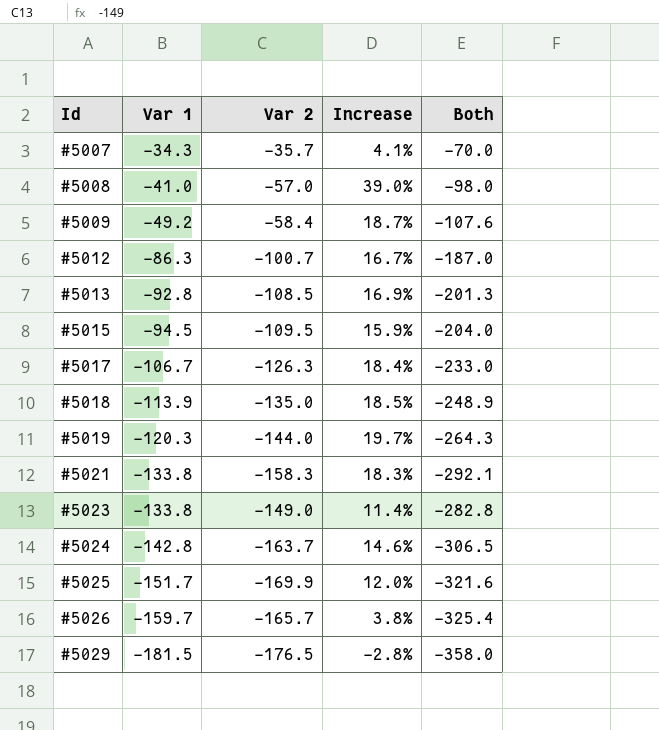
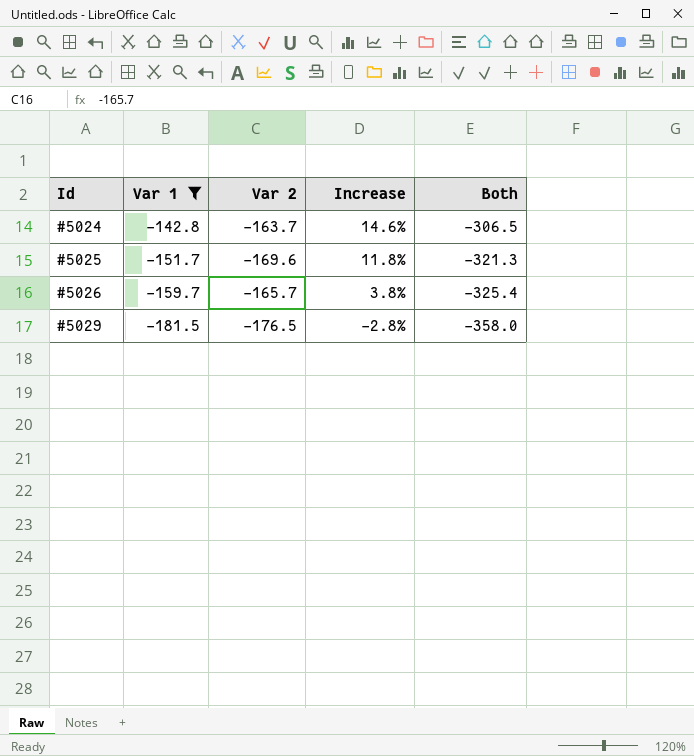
filter: none -> Var 1 <= -142.8
#5025 | Var 2: -169.9 -> -169.6
#5025 | Increase: 12.0% -> 11.8%
#5025 | Both: -321.6 -> -321.3

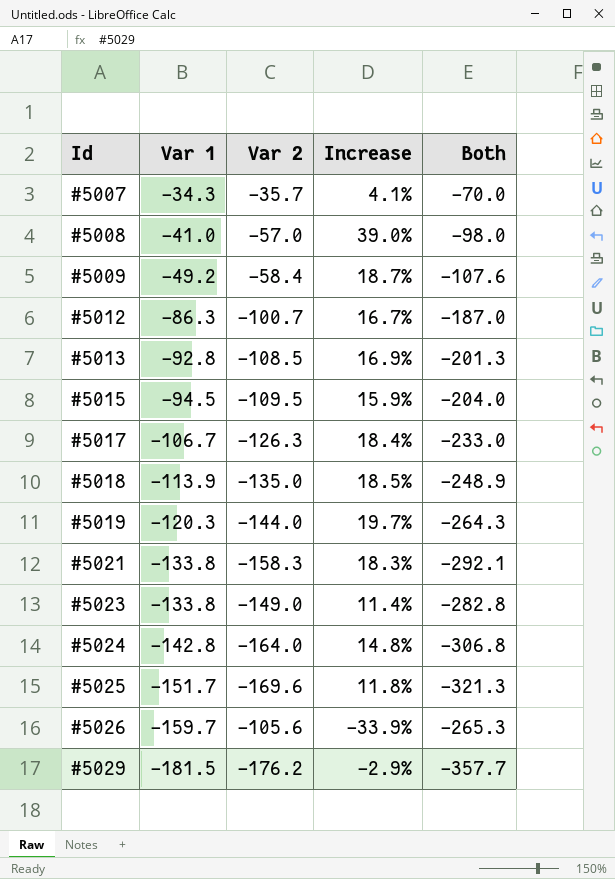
filter: Var 1 <= -142.8 -> none
#5024 | Var 2: -163.7 -> -164.0
#5024 | Increase: 14.6% -> 14.8%
#5024 | Both: -306.5 -> -306.8
#5026 | Var 2: -165.7 -> -105.6
#5026 | Increase: 3.8% -> -33.9%
#5026 | Both: -325.4 -> -265.3
#5029 | Var 2: -176.5 -> -176.2
#5029 | Increase: -2.8% -> -2.9%
#5029 | Both: -358.0 -> -357.7

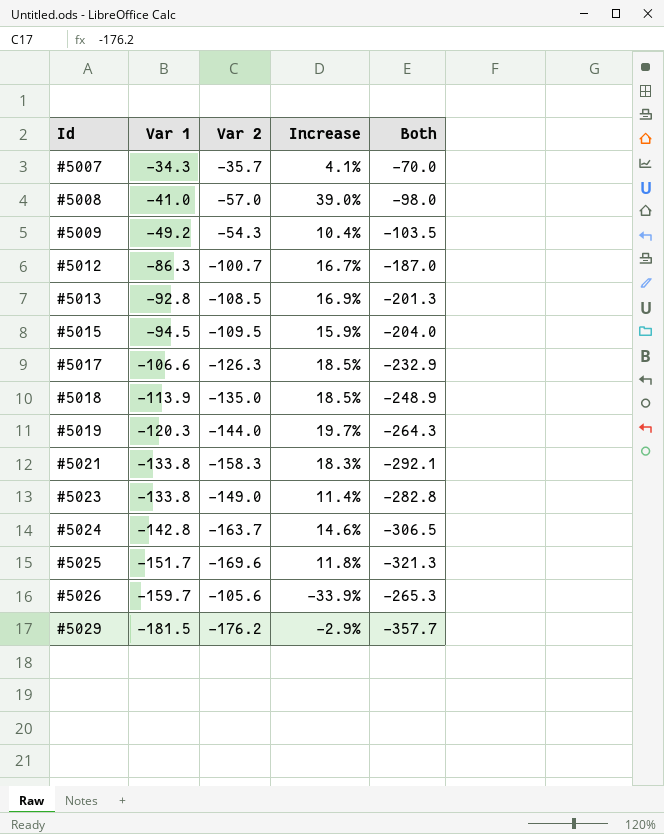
#5009 | Var 2: -58.4 -> -54.3
#5009 | Increase: 18.7% -> 10.4%
#5009 | Both: -107.6 -> -103.5
#5017 | Var 1: -106.7 -> -106.6
#5017 | Increase: 18.4% -> 18.5%
#5017 | Both: -233.0 -> -232.9
#5024 | Var 2: -164.0 -> -163.7
#5024 | Increase: 14.8% -> 14.6%
#5024 | Both: -306.8 -> -306.5

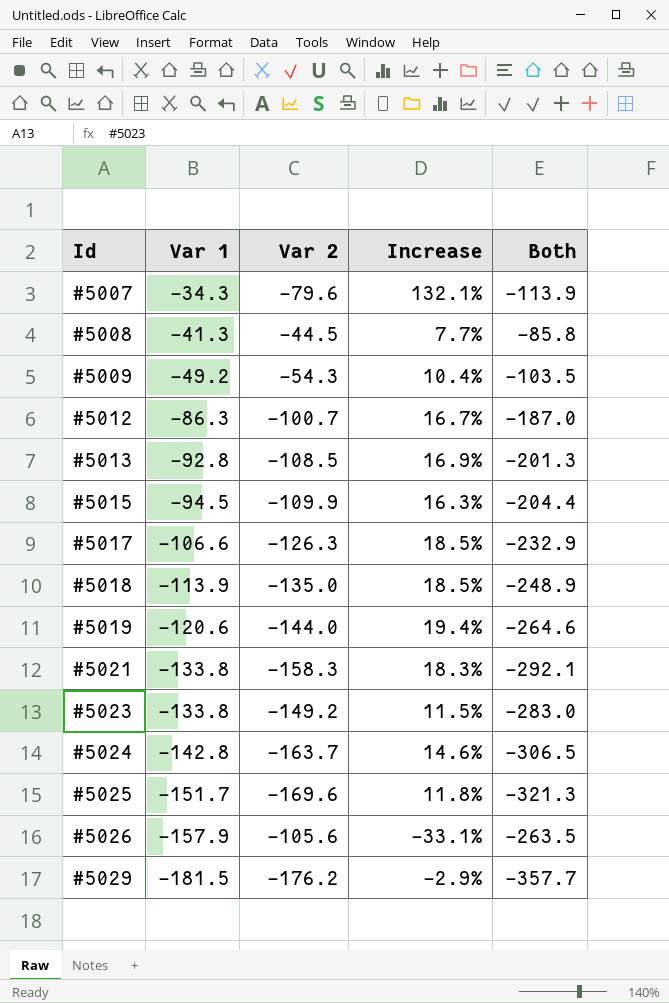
#5007 | Var 2: -35.7 -> -79.6
#5007 | Increase: 4.1% -> 132.1%
#5007 | Both: -70.0 -> -113.9
#5008 | Var 1: -41.0 -> -41.3
#5008 | Var 2: -57.0 -> -44.5
#5008 | Increase: 39.0% -> 7.7%
#5008 | Both: -98.0 -> -85.8
#5015 | Var 2: -109.5 -> -109.9
#5015 | Increase: 15.9% -> 16.3%
#5015 | Both: -204.0 -> -204.4
#5019 | Var 1: -120.3 -> -120.6
#5019 | Increase: 19.7% -> 19.4%
#5019 | Both: -264.3 -> -264.6
#5023 | Var 2: -149.0 -> -149.2
#5023 | Increase: 11.4% -> 11.5%
#5023 | Both: -282.8 -> -283.0
#5026 | Var 1: -159.7 -> -157.9
#5026 | Increase: -33.9% -> -33.1%
#5026 | Both: -265.3 -> -263.5

